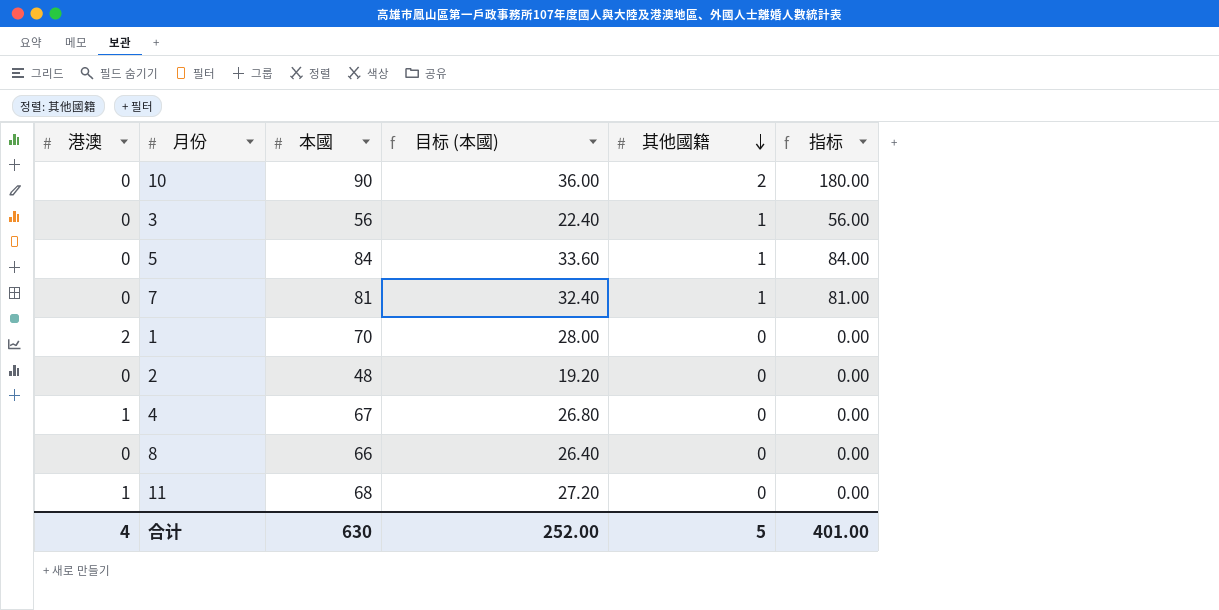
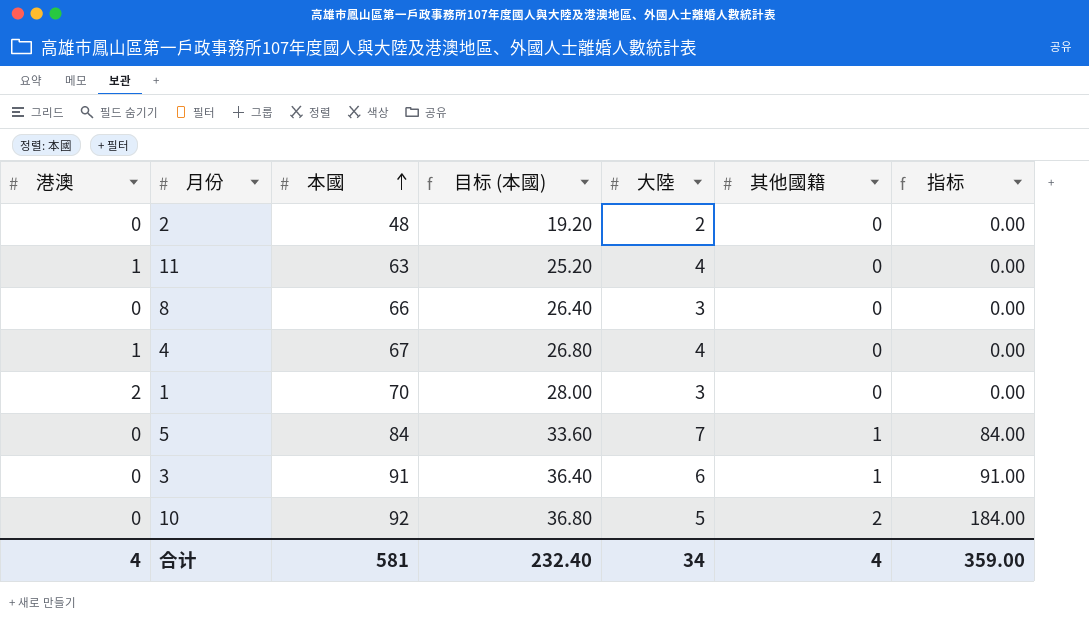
row order: 其他國籍 descending -> 本國 ascending
column 大陸 | position: none -> 5
row 7: 0 | 81 | 32.40 | 1 | 81.00 -> none
11 | 本國: 68 -> 63
11 | 目标 (本國): 27.20 -> 25.20
3 | 本國: 56 -> 91
3 | 目标 (本國): 22.40 -> 36.40
3 | 指标: 56.00 -> 91.00
10 | 本國: 90 -> 92
10 | 目标 (本國): 36.00 -> 36.80
10 | 指标: 180.00 -> 184.00
合计 | 本國: 630 -> 581
合计 | 目标 (本國): 252.00 -> 232.40
合计 | 其他國籍: 5 -> 4
合计 | 指标: 401.00 -> 359.00

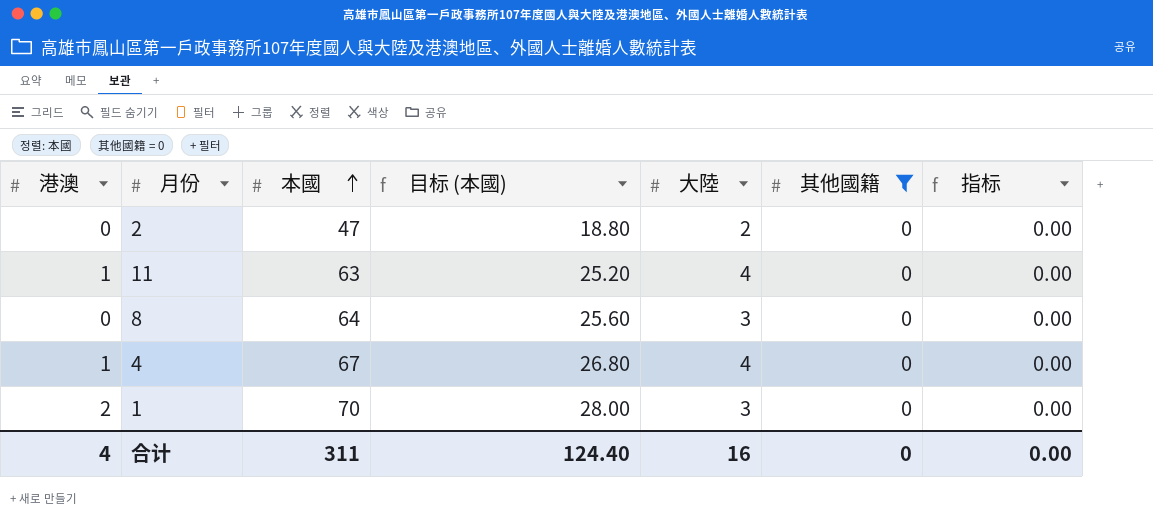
filter: none -> 其他國籍 = 0
2 | 本國: 48 -> 47
2 | 目标 (本國): 19.20 -> 18.80
8 | 本國: 66 -> 64
8 | 目标 (本國): 26.40 -> 25.60
合计 | 本國: 581 -> 311
合计 | 目标 (本國): 232.40 -> 124.40
合计 | 大陸: 34 -> 16
合计 | 其他國籍: 4 -> 0
合计 | 指标: 359.00 -> 0.00

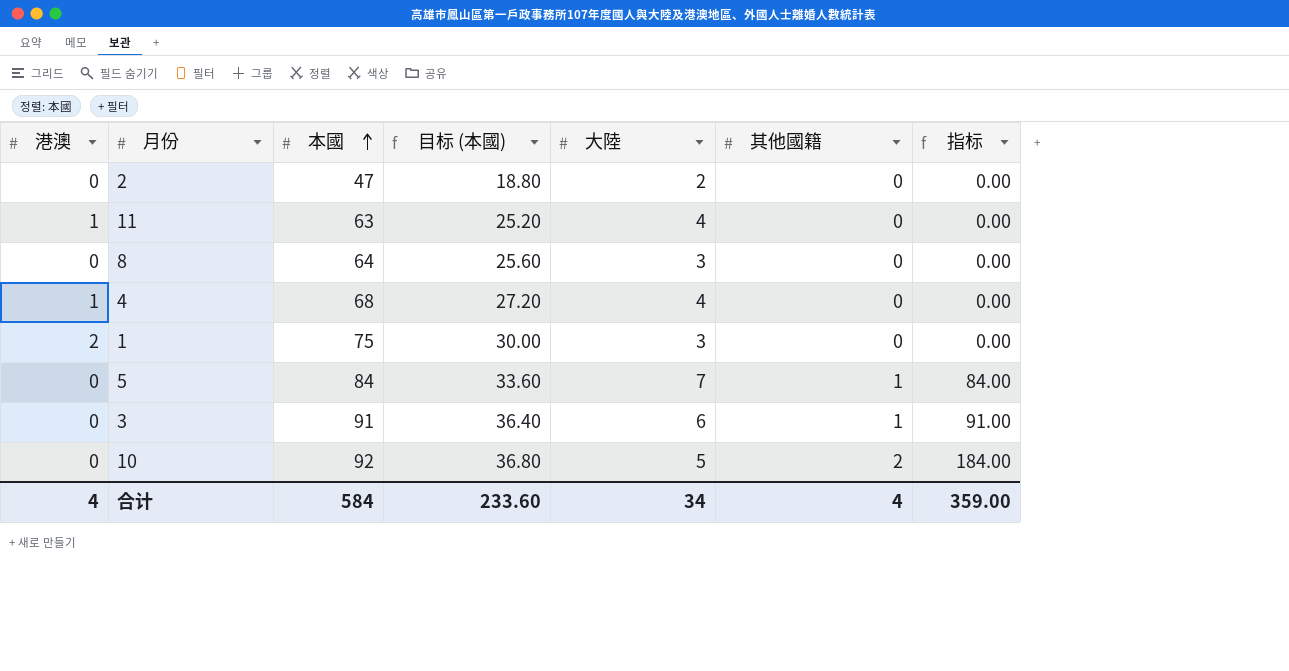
filter: 其他國籍 = 0 -> none
4 | 本國: 67 -> 68
4 | 目标 (本國): 26.80 -> 27.20
1 | 本國: 70 -> 75
1 | 目标 (本國): 28.00 -> 30.00
合计 | 本國: 311 -> 584
合计 | 目标 (本國): 124.40 -> 233.60
合计 | 大陸: 16 -> 34
合计 | 其他國籍: 0 -> 4
合计 | 指标: 0.00 -> 359.00

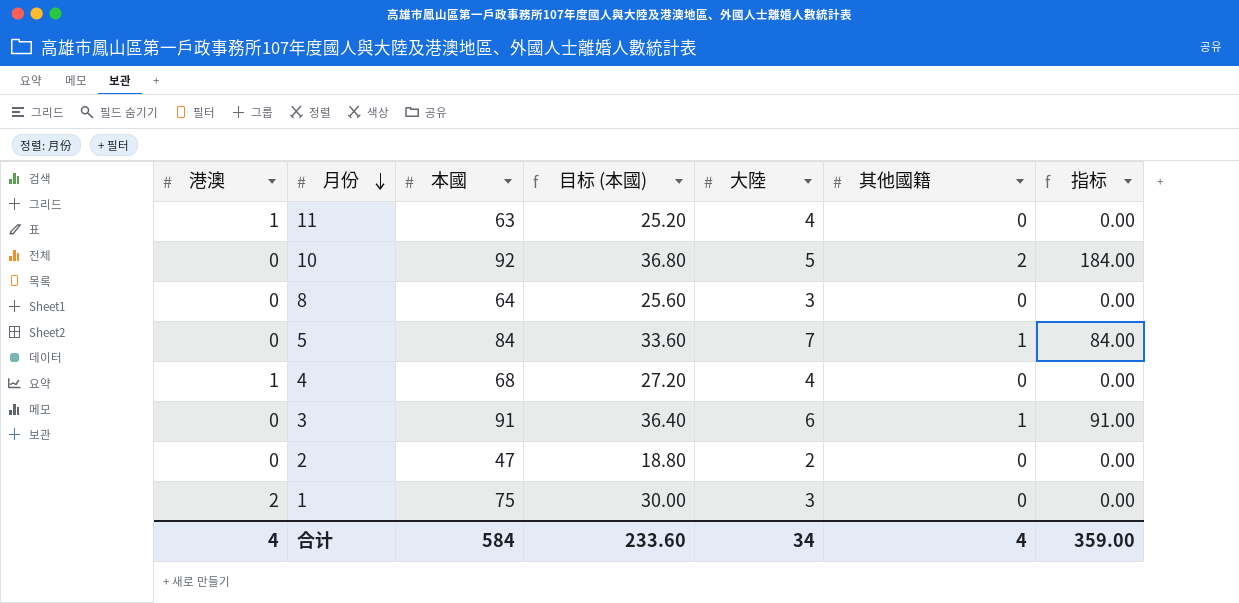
row order: 本國 ascending -> 月份 descending

